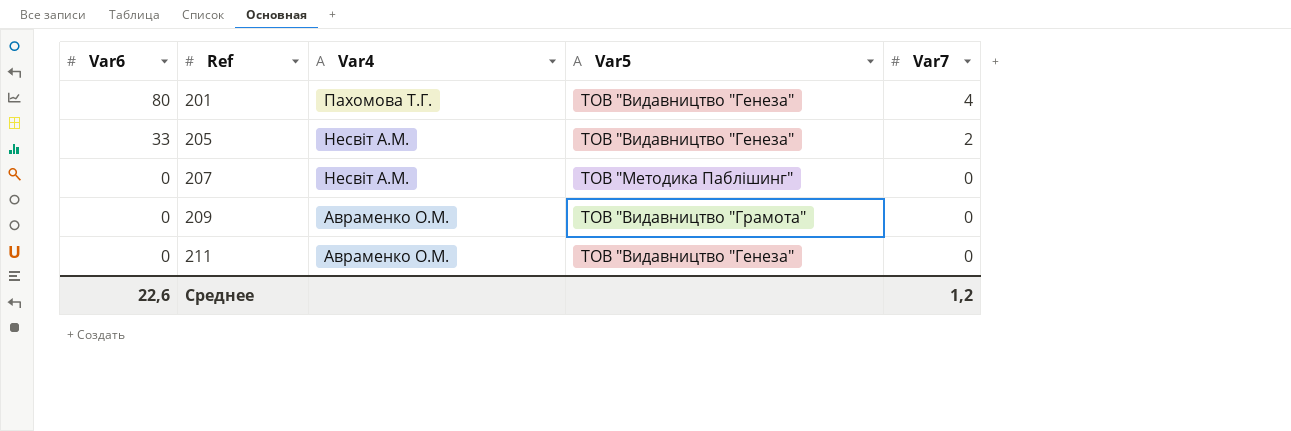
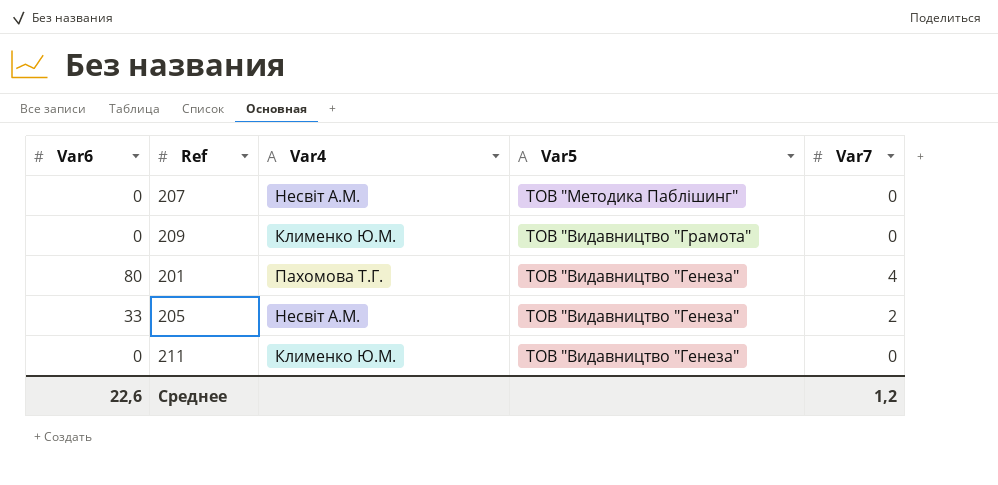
row order: Var6 descending -> Var5 descending
209 | Var4: Авраменко О.М. -> Клименко Ю.М.
211 | Var4: Авраменко О.М. -> Клименко Ю.М.

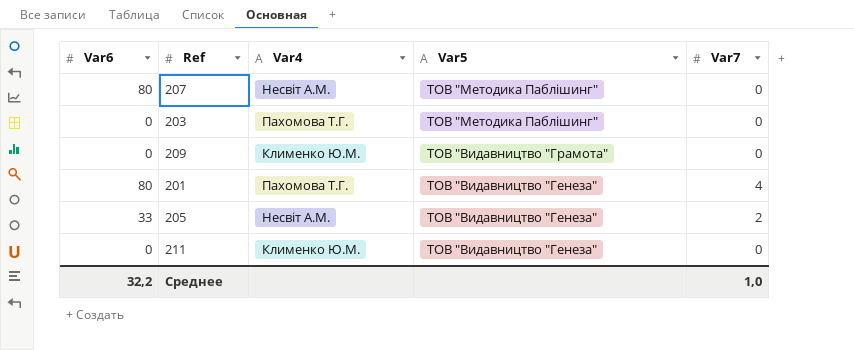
207 | Var6: 0 -> 80
row 203: none -> 0 | Пахомова Т.Г. | ТОВ "Методика Паблішинг" | 0
Среднее | Var6: 22,6 -> 32,2
Среднее | Var7: 1,2 -> 1,0

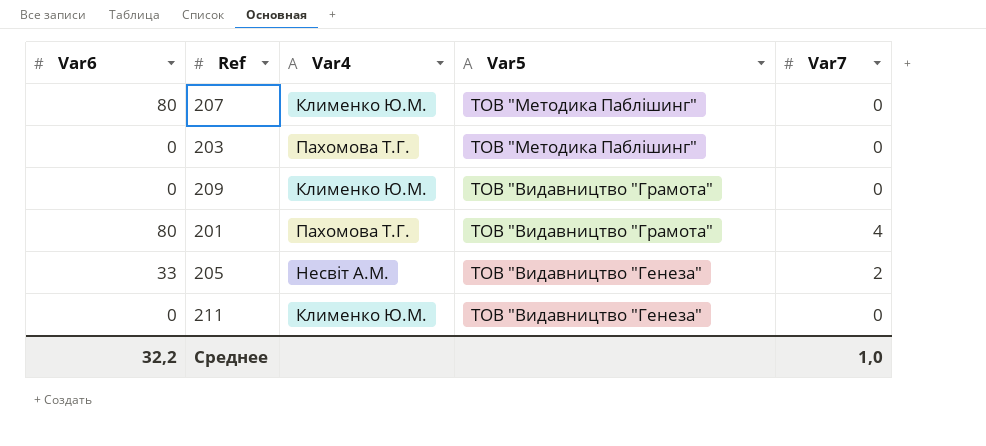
207 | Var4: Несвіт А.М. -> Клименко Ю.М.
201 | Var5: ТОВ "Видавництво "Генеза" -> ТОВ "Видавництво "Грамота"

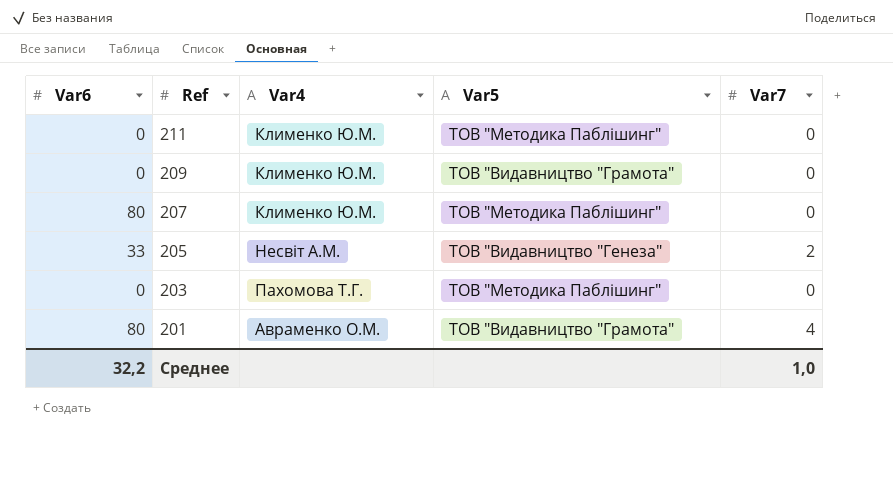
row order: Var5 descending -> Ref descending
211 | Var5: ТОВ "Видавництво "Генеза" -> ТОВ "Методика Паблішинг"
201 | Var4: Пахомова Т.Г. -> Авраменко О.М.

